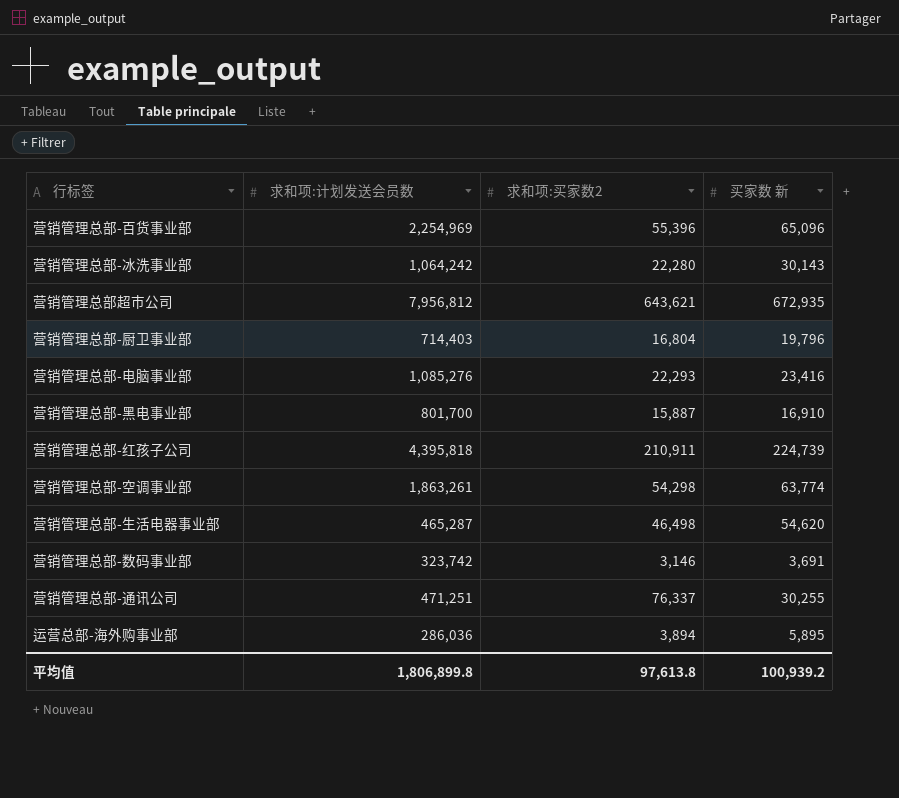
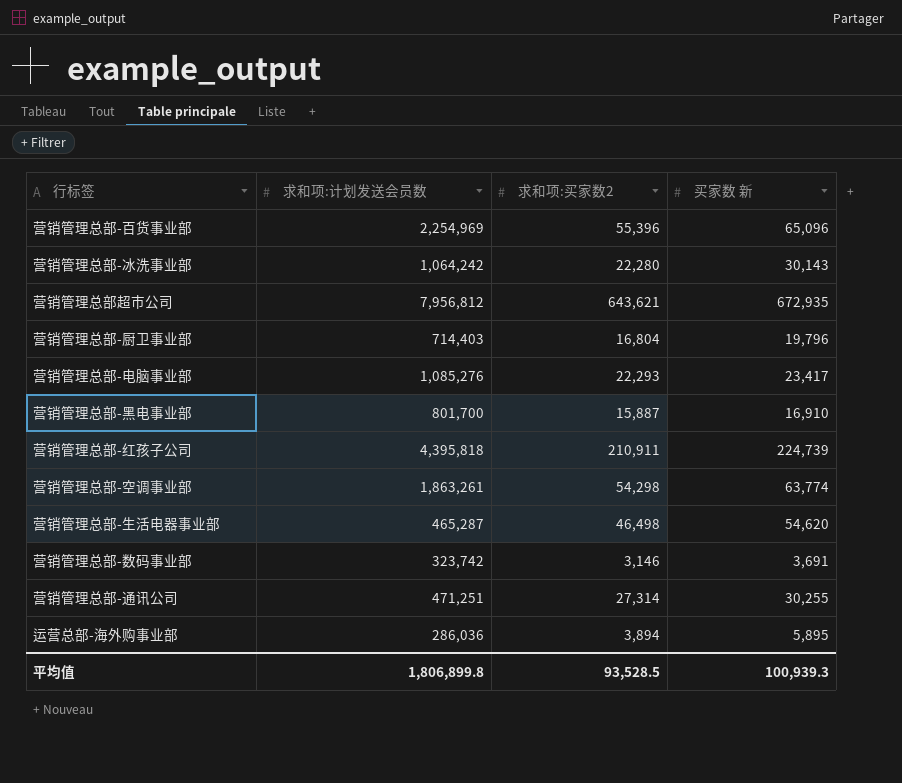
营销管理总部-电脑事业部 | 买家数 新: 23,416 -> 23,417
营销管理总部-通讯公司 | 求和项:买家数2: 76,337 -> 27,314
平均值 | 求和项:买家数2: 97,613.8 -> 93,528.5
平均值 | 买家数 新: 100,939.2 -> 100,939.3

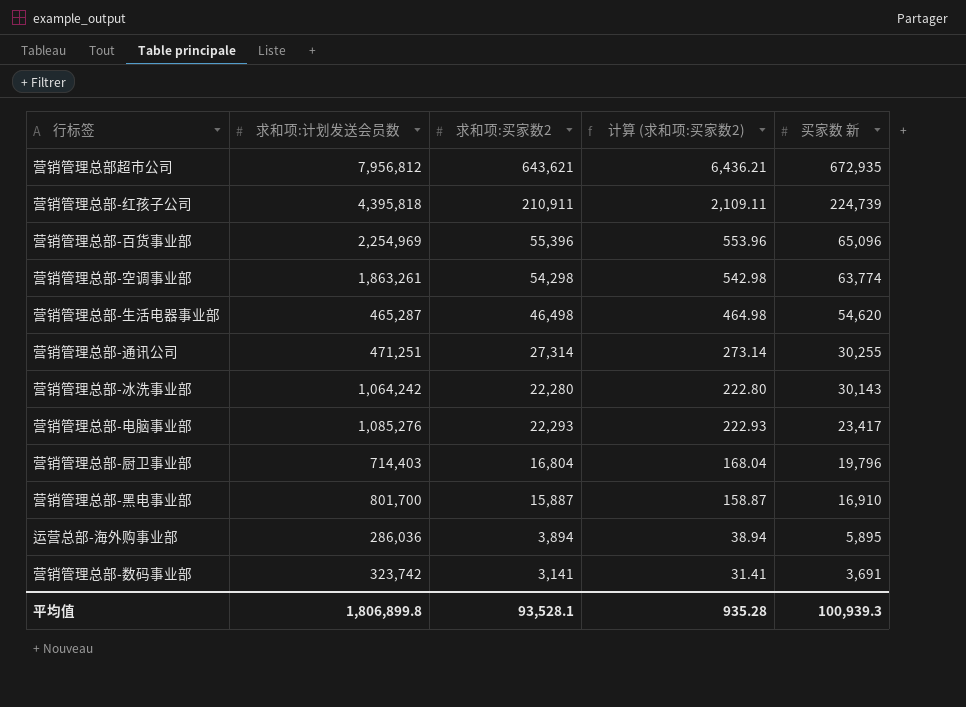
row order: none -> 买家数 新 descending
column 计算 (求和项:买家数2) | formula: none -> [求和项:买家数2] * 0.01
营销管理总部-数码事业部 | 求和项:买家数2: 3,146 -> 3,141
平均值 | 求和项:买家数2: 93,528.5 -> 93,528.1

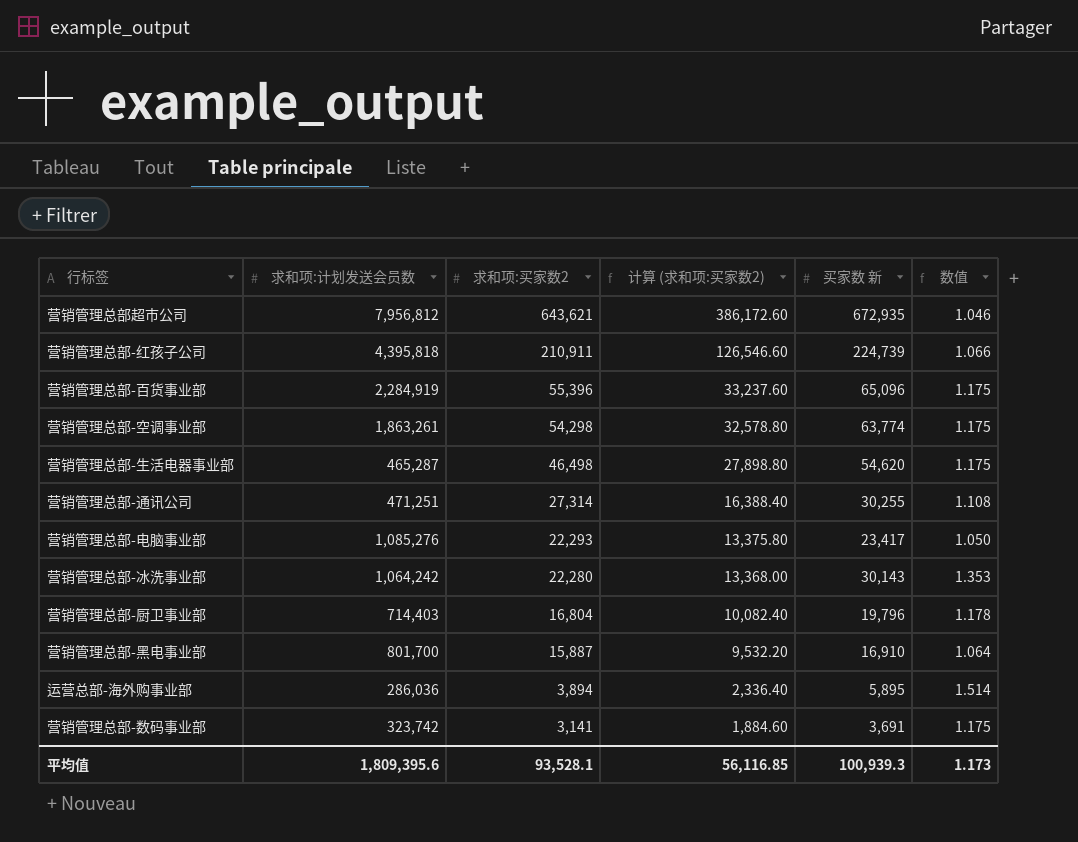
row order: 买家数 新 descending -> 求和项:买家数2 descending
column 计算 (求和项:买家数2) | formula: [求和项:买家数2] * 0.01 -> [求和项:买家数2] * 0.6
column 数值 | formula: none -> [买家数 新] / [求和项:买家数2]
营销管理总部-百货事业部 | 求和项:计划发送会员数: 2,254,969 -> 2,284,919
平均值 | 求和项:计划发送会员数: 1,806,899.8 -> 1,809,395.6
平均值 | 计算 (求和项:买家数2): 935.28 -> 56,116.85

